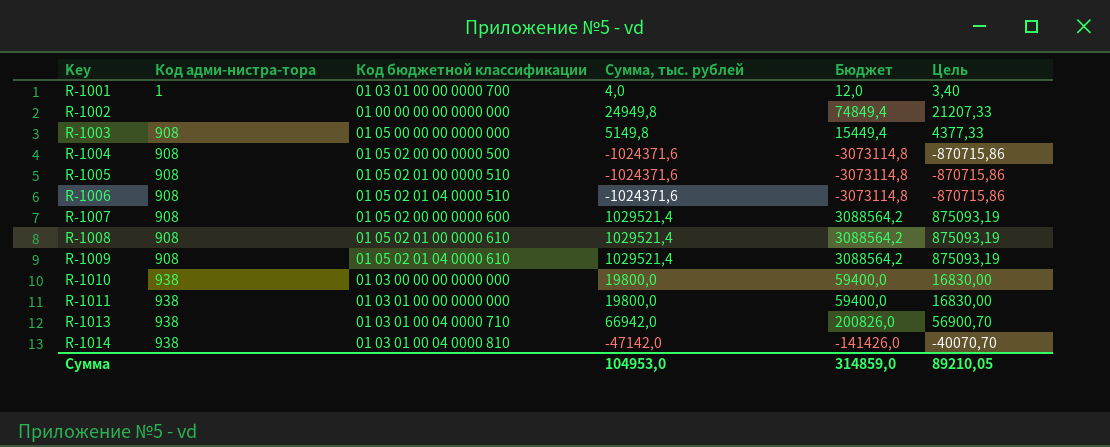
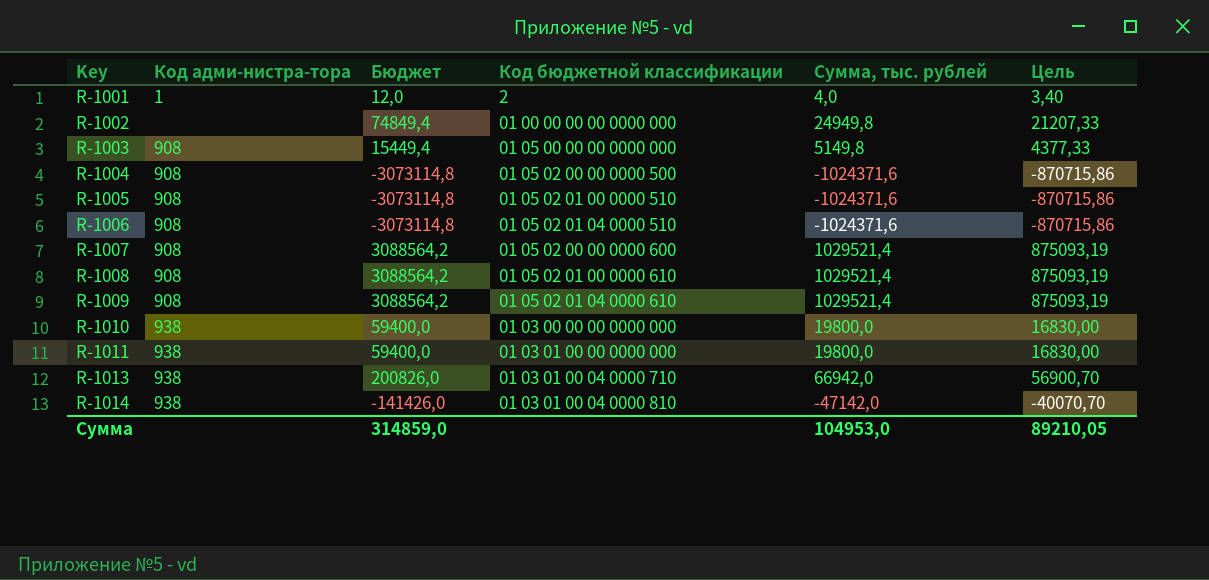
column Бюджет | position: 5 -> 3
R-1001 | Код бюджетной классификации: 01 03 01 00 00 0000 700 -> 2

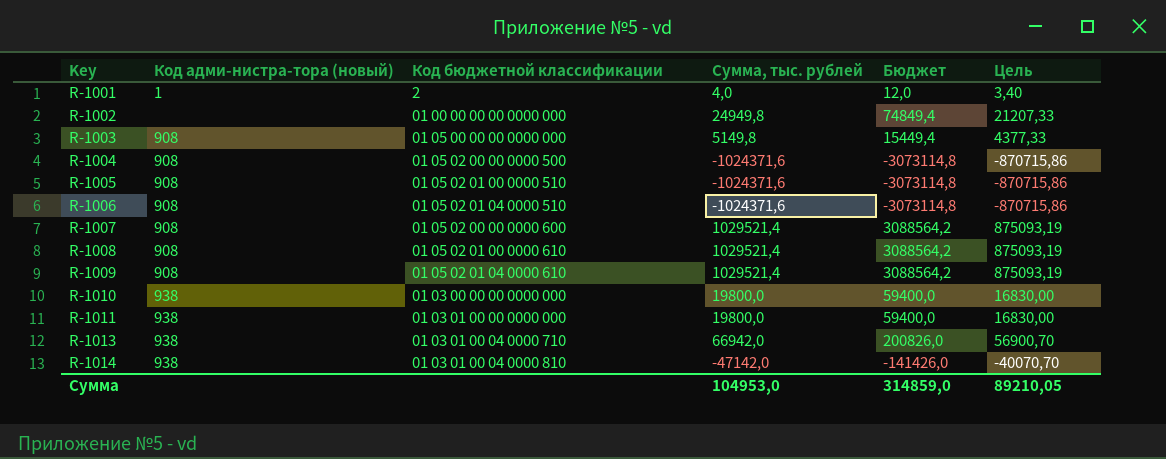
column name: Код адми-нистра-тора -> Код адми-нистра-тора (новый)
column Бюджет | position: 3 -> 5

